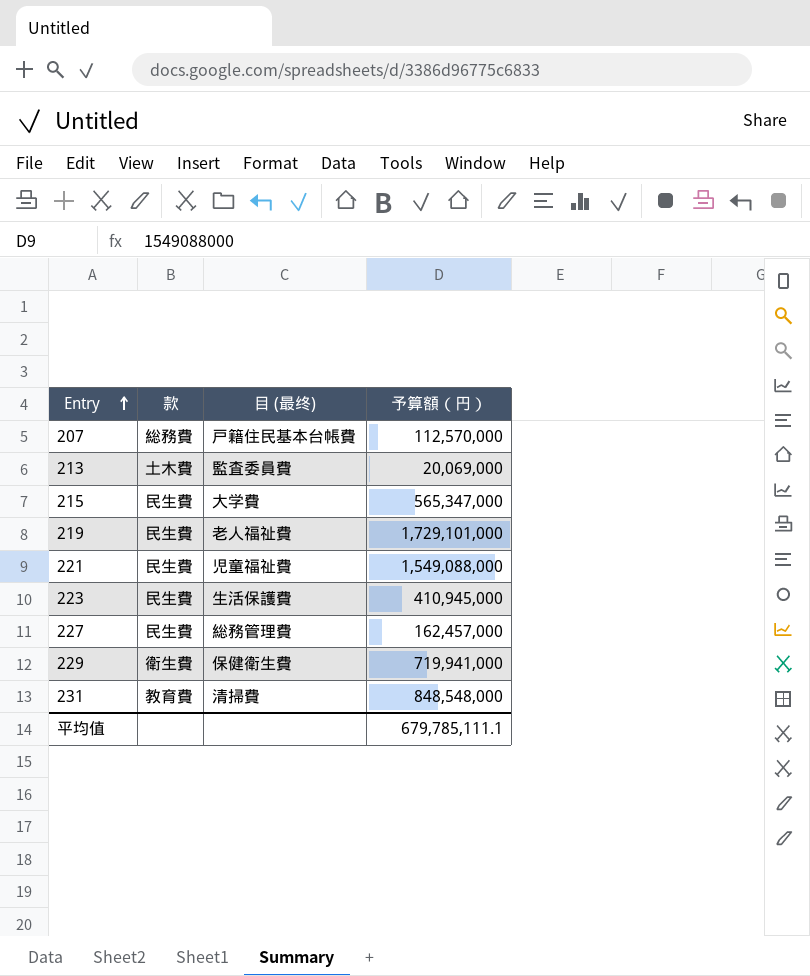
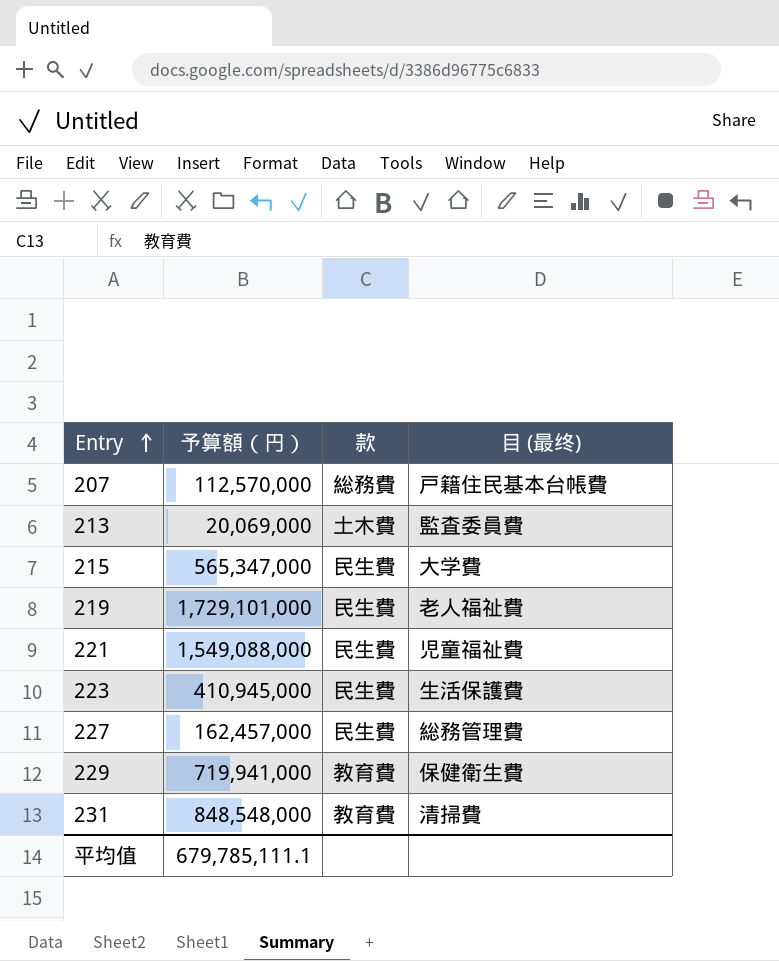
column 予算額（円） | position: 4 -> 2
229 | 款: 衛生費 -> 教育費

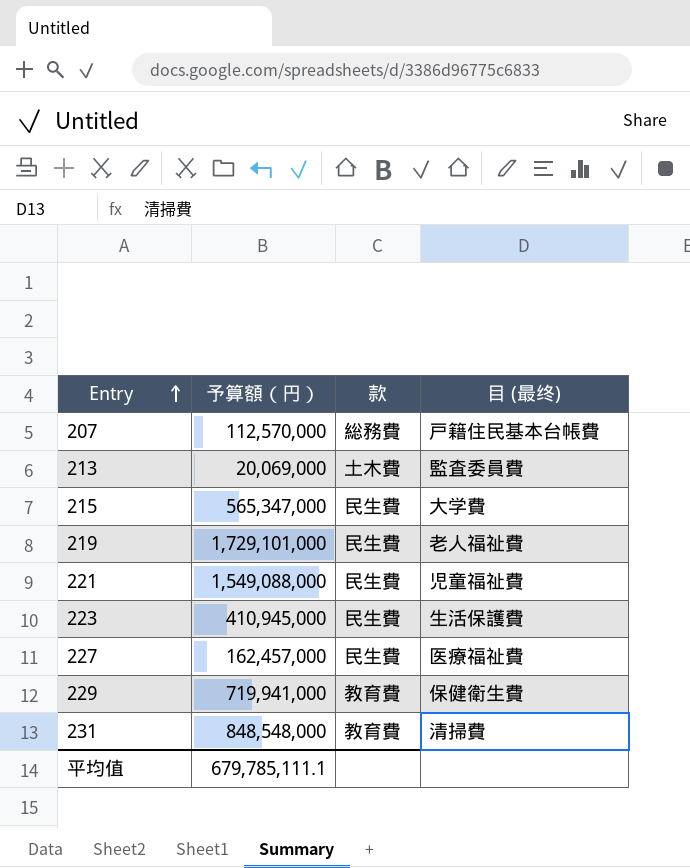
227 | 目 (最终): 総務管理費 -> 医療福祉費

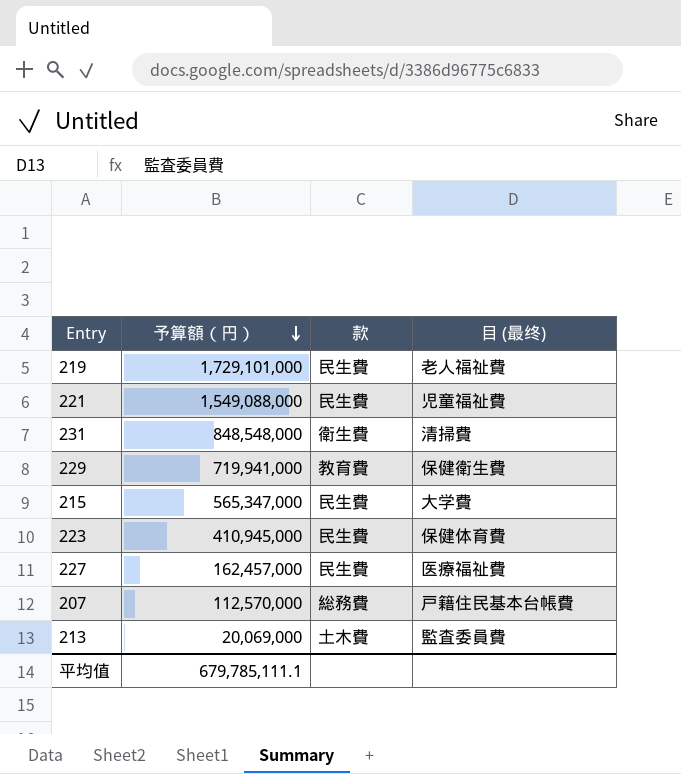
row order: Entry ascending -> 予算額（円） descending
231 | 款: 教育費 -> 衛生費
223 | 目 (最终): 生活保護費 -> 保健体育費

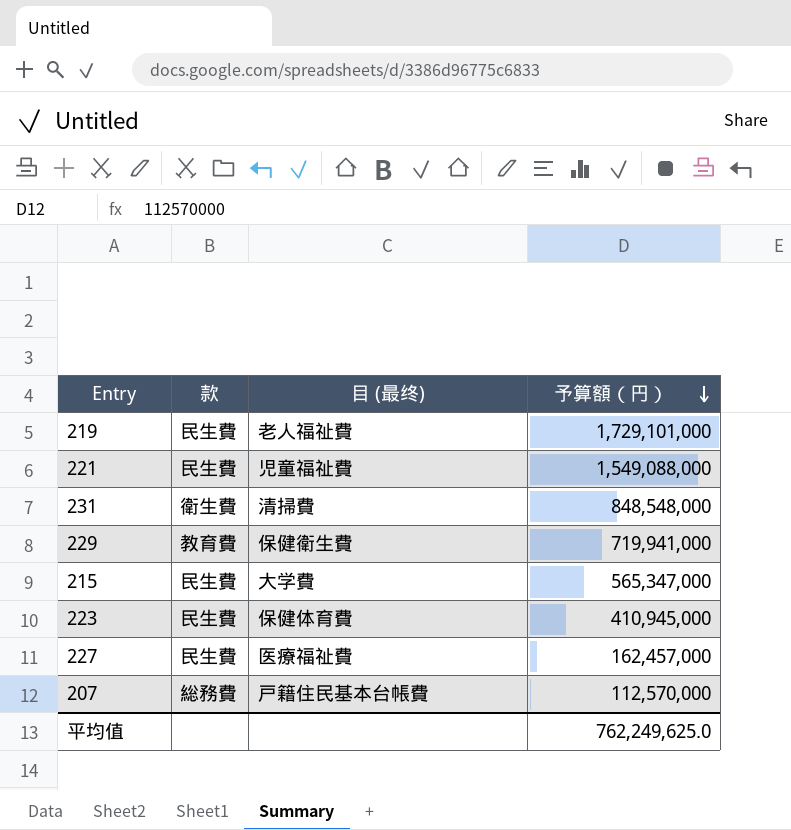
column 予算額（円） | position: 2 -> 4
row 213: 20,069,000 | 土木費 | 監査委員費 -> none
平均值 | 予算額（円）: 679,785,111.1 -> 762,249,625.0

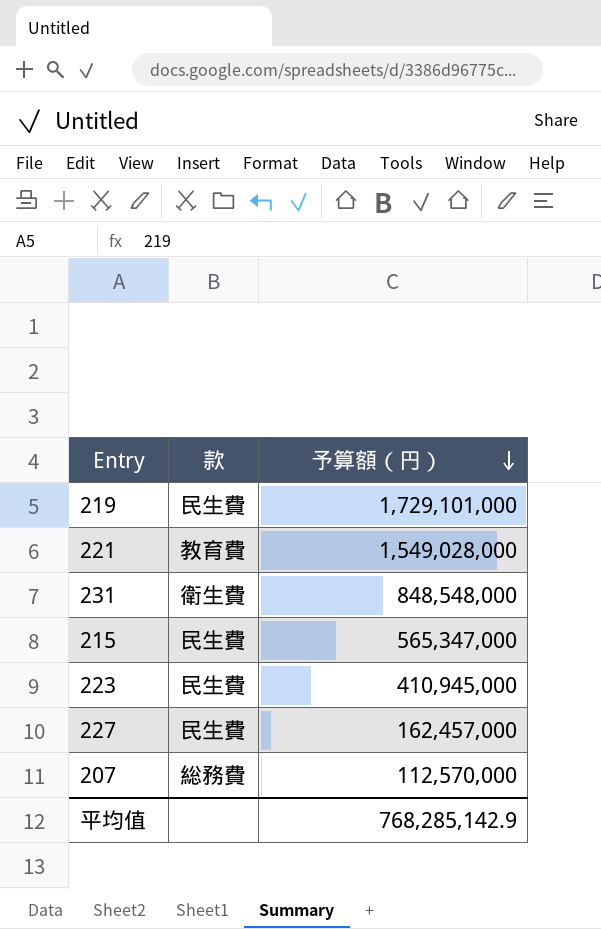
column 目 (最终) | position: 3 -> none
row 229: 教育費 | 保健衛生費 | 719,941,000 -> none
221 | 款: 民生費 -> 教育費
221 | 予算額（円）: 1,549,088,000 -> 1,549,028,000
平均值 | 予算額（円）: 762,249,625.0 -> 768,285,142.9

